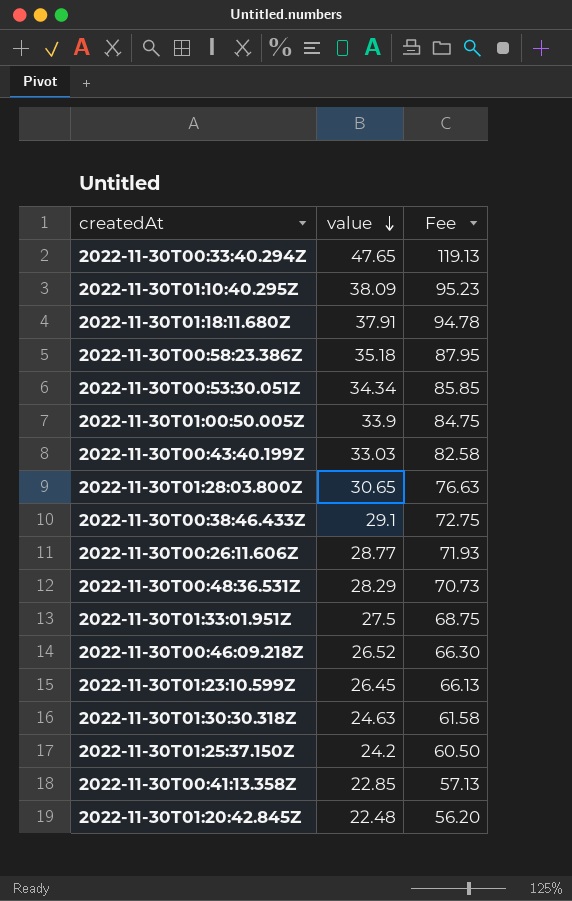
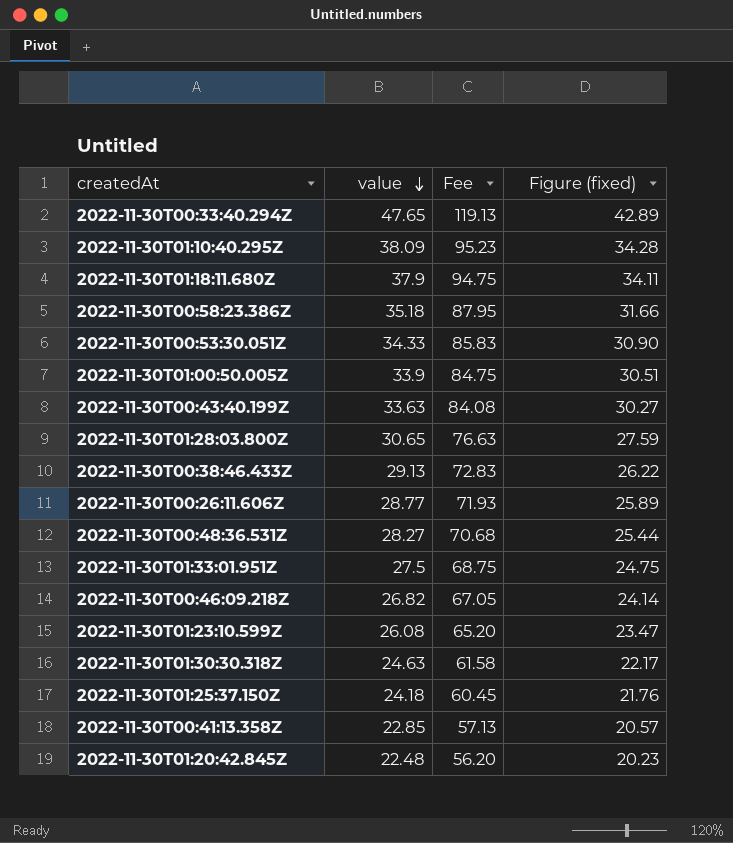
column Figure (fixed) | formula: none -> [value] * 0.9
2022-11-30T01:18:11.680Z | value: 37.91 -> 37.9
2022-11-30T01:18:11.680Z | Fee: 94.78 -> 94.75
2022-11-30T00:53:30.051Z | value: 34.34 -> 34.33
2022-11-30T00:53:30.051Z | Fee: 85.85 -> 85.83
2022-11-30T00:43:40.199Z | value: 33.03 -> 33.63
2022-11-30T00:43:40.199Z | Fee: 82.58 -> 84.08
2022-11-30T00:38:46.433Z | value: 29.1 -> 29.13
2022-11-30T00:38:46.433Z | Fee: 72.75 -> 72.83
2022-11-30T00:48:36.531Z | value: 28.29 -> 28.27
2022-11-30T00:48:36.531Z | Fee: 70.73 -> 70.68
2022-11-30T00:46:09.218Z | value: 26.52 -> 26.82
2022-11-30T00:46:09.218Z | Fee: 66.30 -> 67.05
2022-11-30T01:23:10.599Z | value: 26.45 -> 26.08
2022-11-30T01:23:10.599Z | Fee: 66.13 -> 65.20
2022-11-30T01:25:37.150Z | value: 24.2 -> 24.18
2022-11-30T01:25:37.150Z | Fee: 60.50 -> 60.45

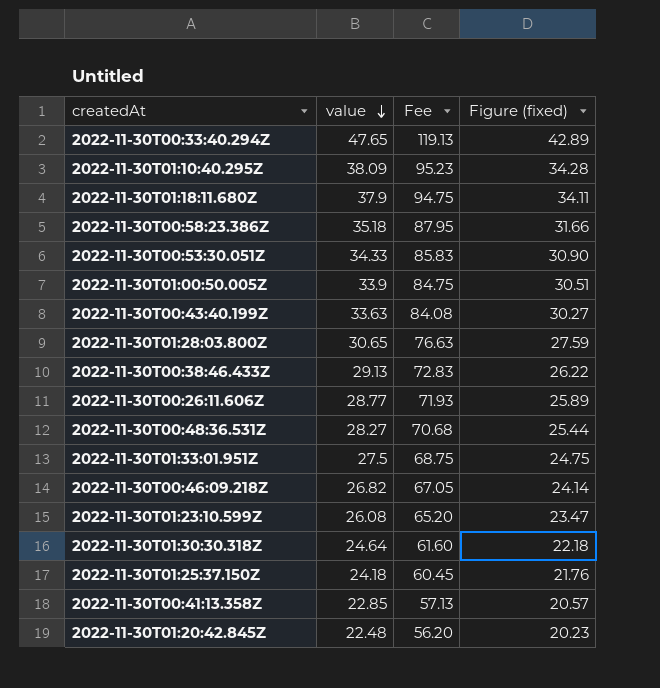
2022-11-30T01:30:30.318Z | value: 24.63 -> 24.64
2022-11-30T01:30:30.318Z | Fee: 61.58 -> 61.60
2022-11-30T01:30:30.318Z | Figure (fixed): 22.17 -> 22.18

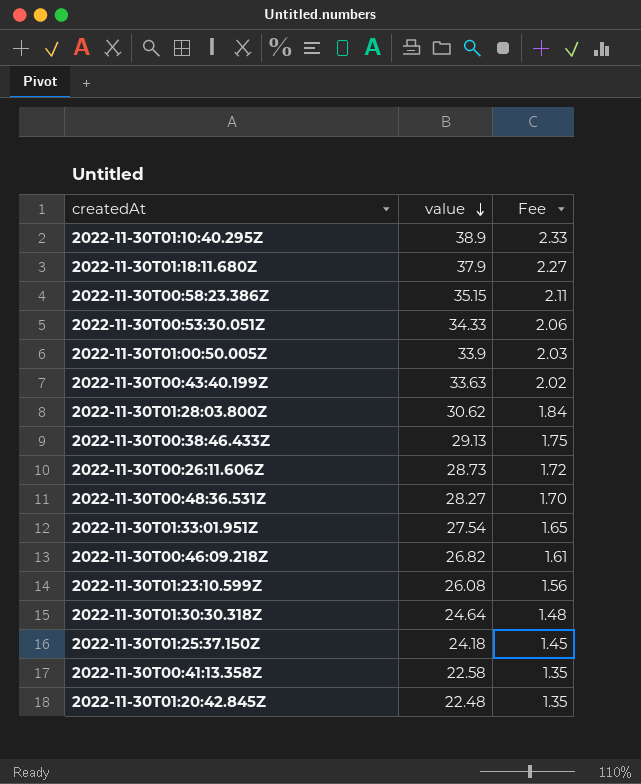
column Figure (fixed) | formula: [value] * 0.9 -> none
column Fee | formula: [value] * 2.5 -> [value] * 0.06
row 2022-11-30T00:33:40.294Z: 47.65 | 119.13 | 42.89 -> none
2022-11-30T01:10:40.295Z | value: 38.09 -> 38.9
2022-11-30T00:58:23.386Z | value: 35.18 -> 35.15
2022-11-30T01:28:03.800Z | value: 30.65 -> 30.62
2022-11-30T00:26:11.606Z | value: 28.77 -> 28.73
2022-11-30T01:33:01.951Z | value: 27.5 -> 27.54
2022-11-30T00:41:13.358Z | value: 22.85 -> 22.58

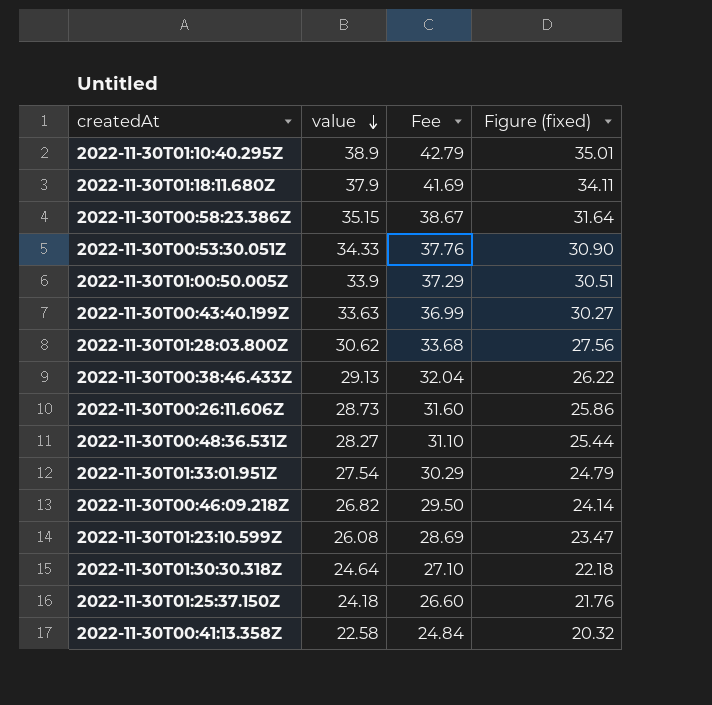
column Fee | formula: [value] * 0.06 -> [value] * 1.1
column Figure (fixed) | formula: none -> [value] * 0.9
row 2022-11-30T01:20:42.845Z: 22.48 | 1.35 -> none

